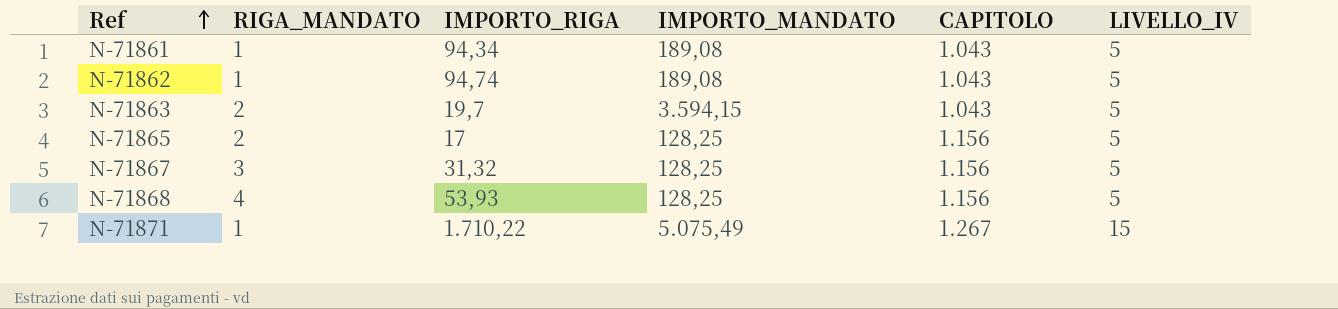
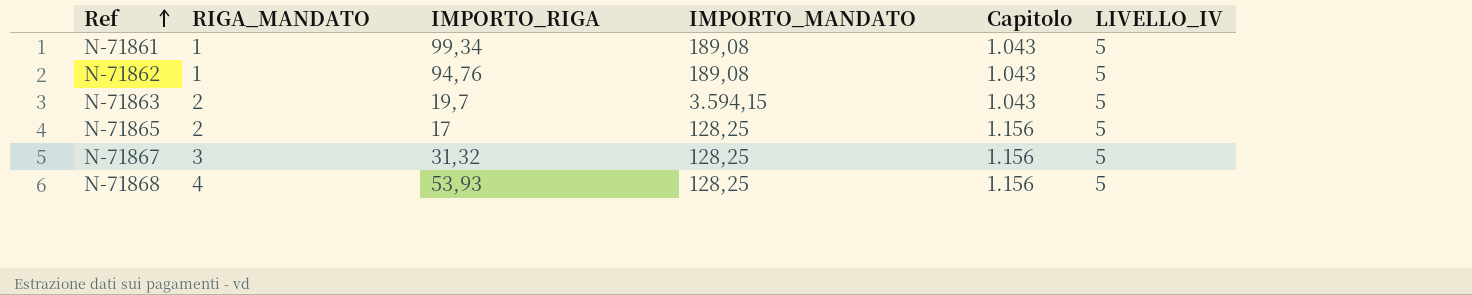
column name: CAPITOLO -> Capitolo
row N-71871: 1 | 1.710,22 | 5.075,49 | 1.267 | 15 -> none
N-71861 | IMPORTO_RIGA: 94,34 -> 99,34
N-71862 | IMPORTO_RIGA: 94,74 -> 94,76

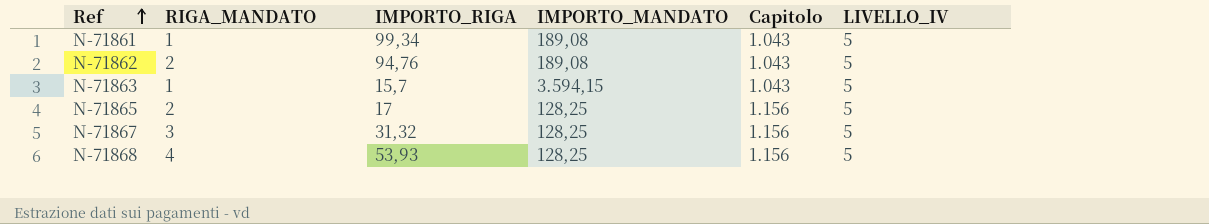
N-71862 | RIGA_MANDATO: 1 -> 2
N-71863 | RIGA_MANDATO: 2 -> 1
N-71863 | IMPORTO_RIGA: 19,7 -> 15,7

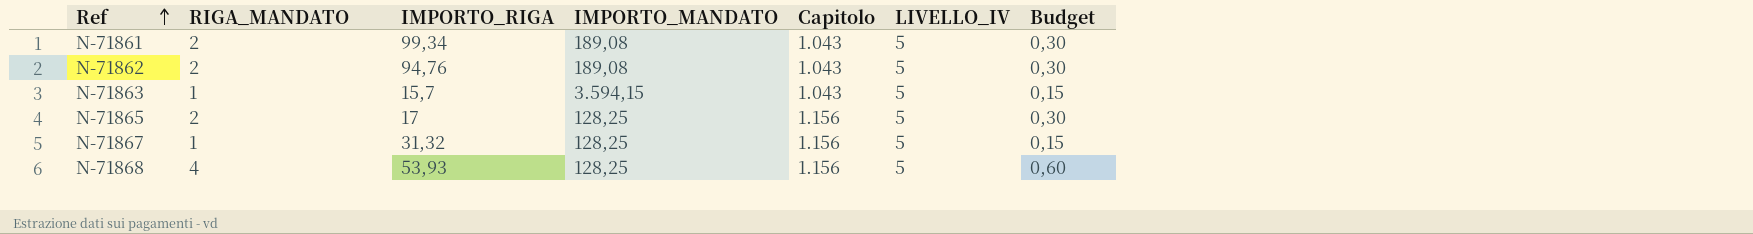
column Budget | formula: none -> [RIGA_MANDATO] * 0,15
N-71861 | RIGA_MANDATO: 1 -> 2
N-71867 | RIGA_MANDATO: 3 -> 1

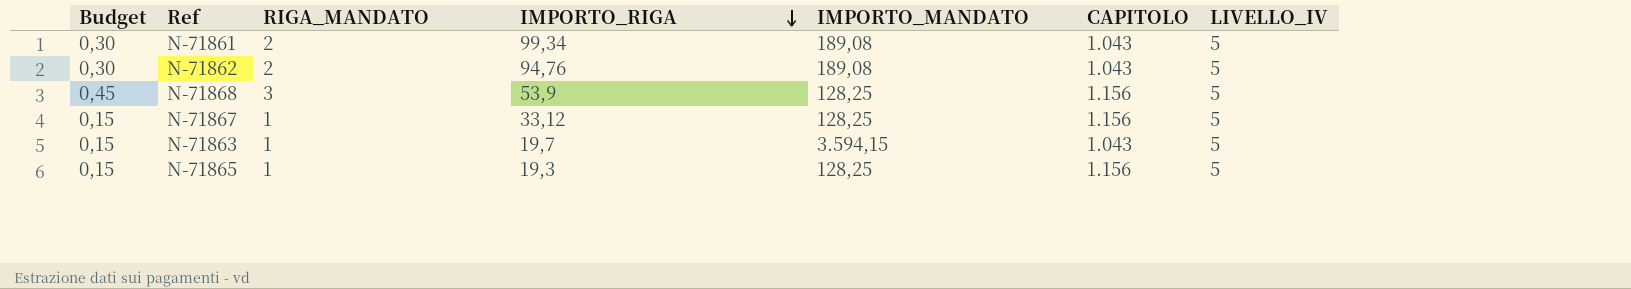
row order: Ref ascending -> IMPORTO_RIGA descending
column Budget | position: 7 -> 1
column name: Capitolo -> CAPITOLO
N-71868 | Budget: 0,60 -> 0,45
N-71868 | RIGA_MANDATO: 4 -> 3
N-71868 | IMPORTO_RIGA: 53,93 -> 53,9
N-71867 | IMPORTO_RIGA: 31,32 -> 33,12
N-71863 | IMPORTO_RIGA: 15,7 -> 19,7
N-71865 | Budget: 0,30 -> 0,15
N-71865 | RIGA_MANDATO: 2 -> 1
N-71865 | IMPORTO_RIGA: 17 -> 19,3

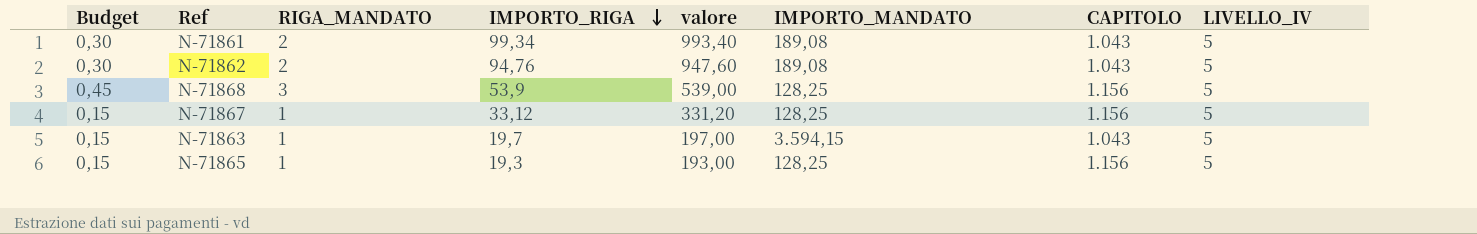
column valore | formula: none -> [IMPORTO_RIGA] * 10

